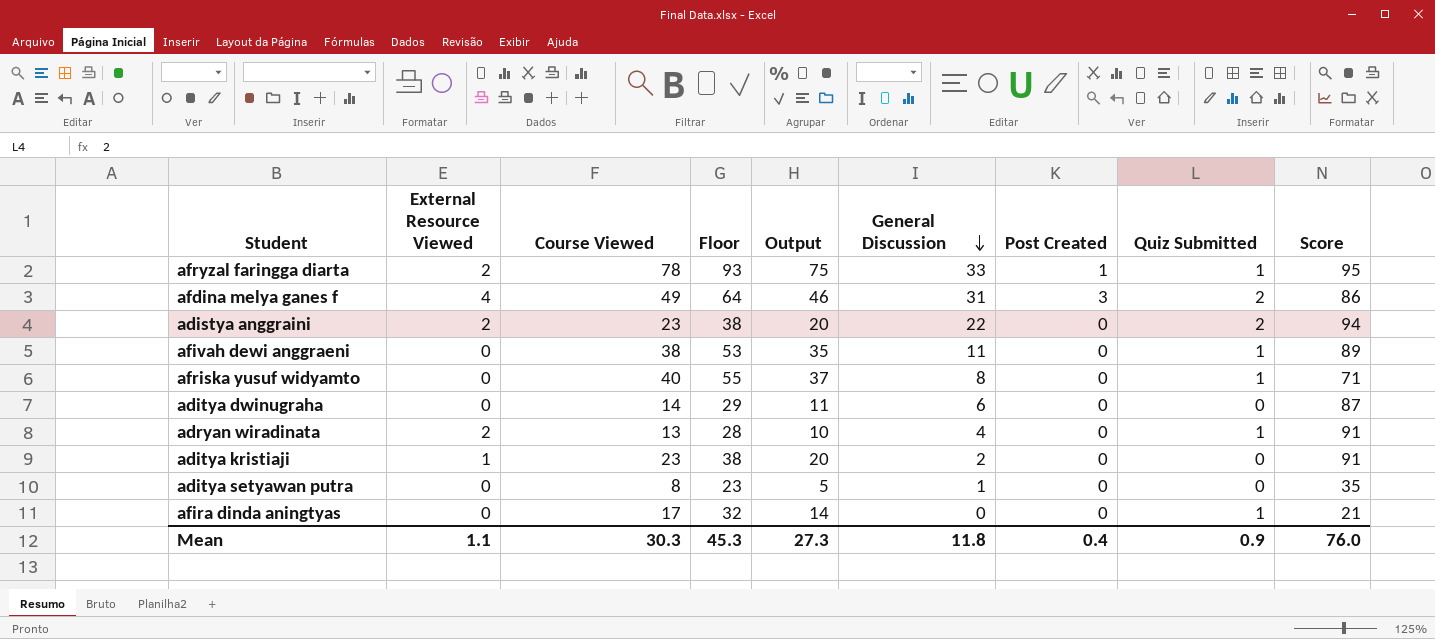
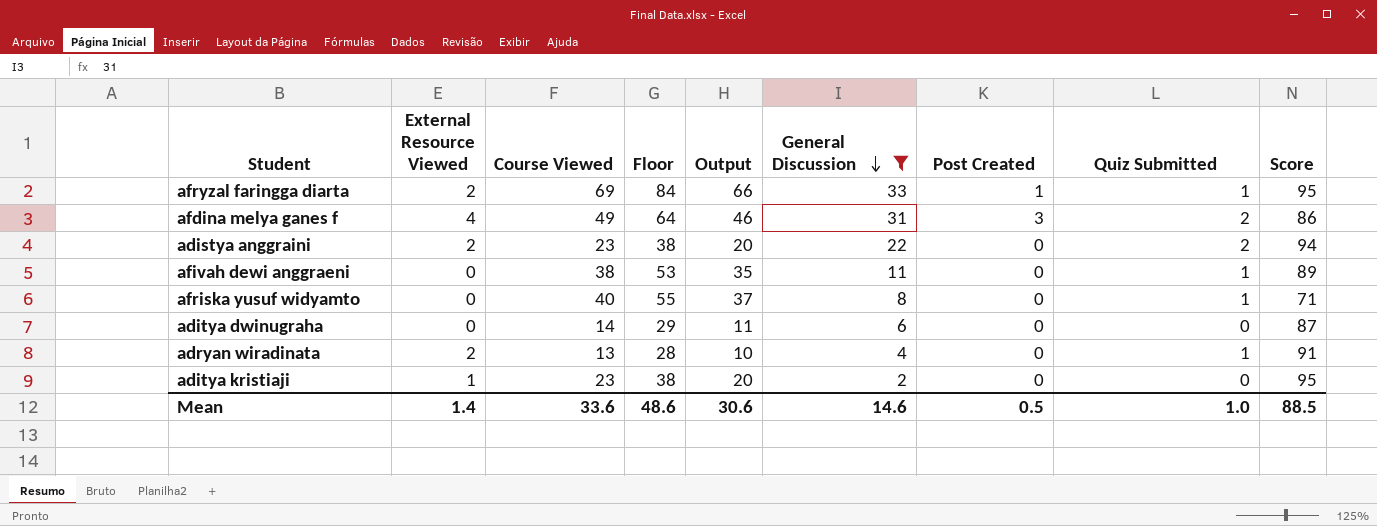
filter: none -> General Discussion >= 2
afryzal faringga diarta | Course Viewed: 78 -> 69
afryzal faringga diarta | Floor: 93 -> 84
afryzal faringga diarta | Output: 75 -> 66
aditya kristiaji | Score: 91 -> 95
Mean | External Resource Viewed: 1.1 -> 1.4
Mean | Course Viewed: 30.3 -> 33.6
Mean | Floor: 45.3 -> 48.6
Mean | Output: 27.3 -> 30.6
Mean | General Discussion: 11.8 -> 14.6
Mean | Post Created: 0.4 -> 0.5
Mean | Quiz Submitted: 0.9 -> 1.0
Mean | Score: 76.0 -> 88.5

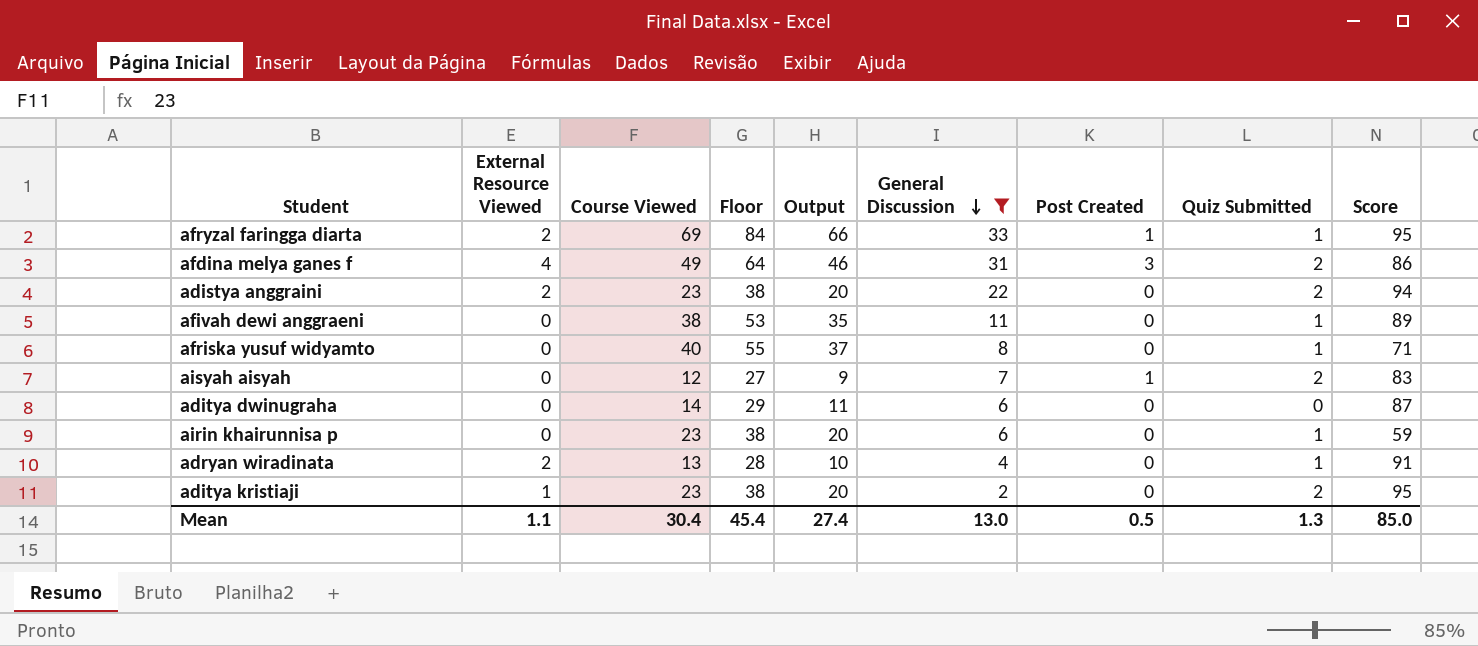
row aisyah aisyah: none -> 0 | 12 | 27 | 9 | 7 | 1 | 2 | 83
row airin khairunnisa p: none -> 0 | 23 | 38 | 20 | 6 | 0 | 1 | 59
aditya kristiaji | Quiz Submitted: 0 -> 2
Mean | External Resource Viewed: 1.4 -> 1.1
Mean | Course Viewed: 33.6 -> 30.4
Mean | Floor: 48.6 -> 45.4
Mean | Output: 30.6 -> 27.4
Mean | General Discussion: 14.6 -> 13.0
Mean | Quiz Submitted: 1.0 -> 1.3
Mean | Score: 88.5 -> 85.0

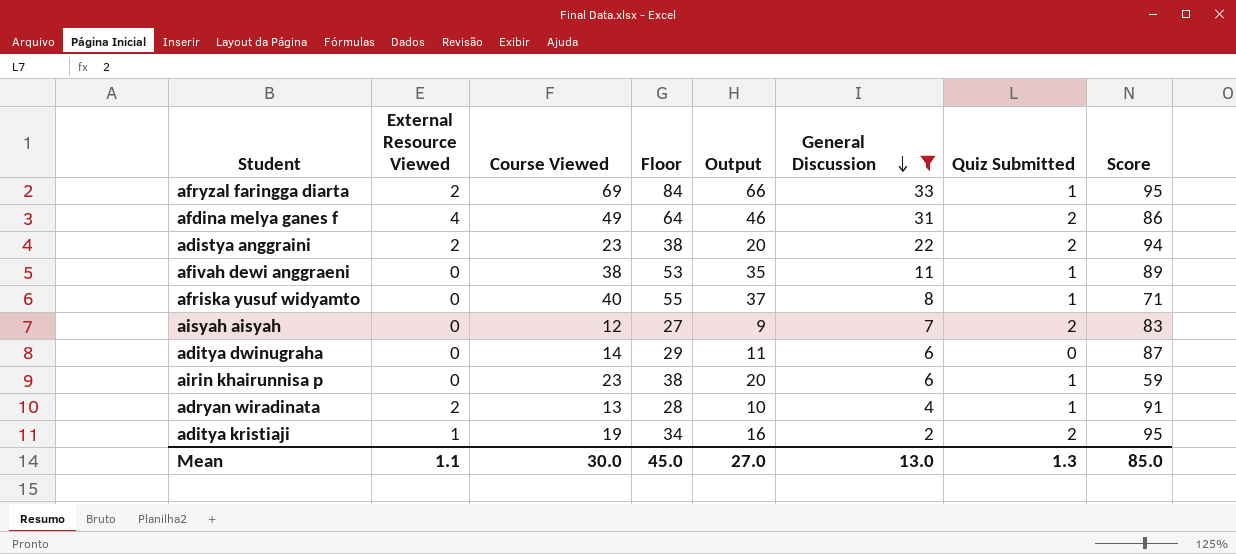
column Post Created | position: 7 -> none
aditya kristiaji | Course Viewed: 23 -> 19
aditya kristiaji | Floor: 38 -> 34
aditya kristiaji | Output: 20 -> 16
Mean | Course Viewed: 30.4 -> 30.0
Mean | Floor: 45.4 -> 45.0
Mean | Output: 27.4 -> 27.0

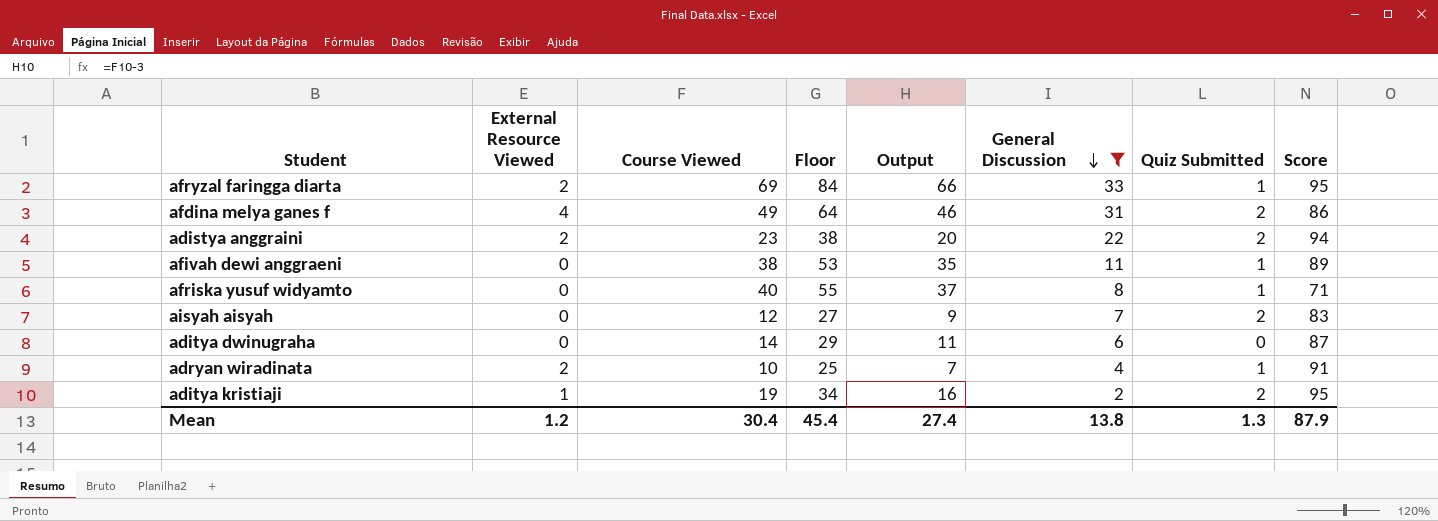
row airin khairunnisa p: 0 | 23 | 38 | 20 | 6 | 1 | 59 -> none
adryan wiradinata | Course Viewed: 13 -> 10
adryan wiradinata | Floor: 28 -> 25
adryan wiradinata | Output: 10 -> 7
Mean | External Resource Viewed: 1.1 -> 1.2
Mean | Course Viewed: 30.0 -> 30.4
Mean | Floor: 45.0 -> 45.4
Mean | Output: 27.0 -> 27.4
Mean | General Discussion: 13.0 -> 13.8
Mean | Score: 85.0 -> 87.9

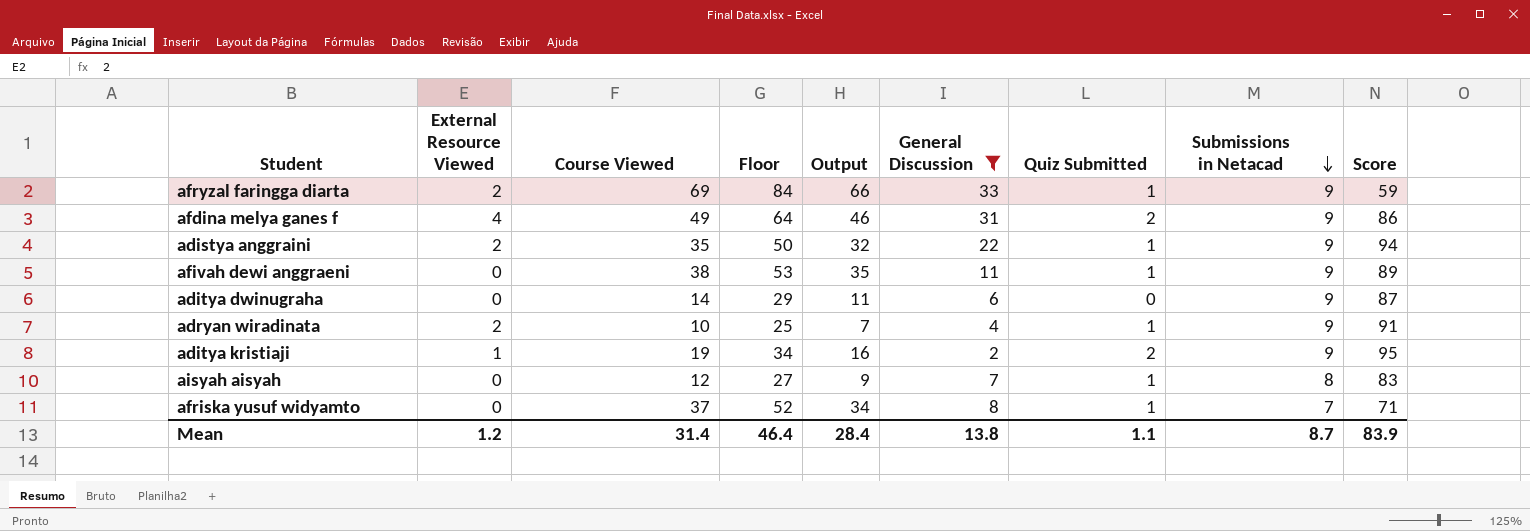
row order: General Discussion descending -> Submissions in Netacad descending
column Submissions in Netacad | position: none -> 8
afryzal faringga diarta | Score: 95 -> 59
adistya anggraini | Course Viewed: 23 -> 35
adistya anggraini | Floor: 38 -> 50
adistya anggraini | Output: 20 -> 32
adistya anggraini | Quiz Submitted: 2 -> 1
aisyah aisyah | Quiz Submitted: 2 -> 1
afriska yusuf widyamto | Course Viewed: 40 -> 37
afriska yusuf widyamto | Floor: 55 -> 52
afriska yusuf widyamto | Output: 37 -> 34
Mean | Course Viewed: 30.4 -> 31.4
Mean | Floor: 45.4 -> 46.4
Mean | Output: 27.4 -> 28.4
Mean | Quiz Submitted: 1.3 -> 1.1
Mean | Score: 87.9 -> 83.9

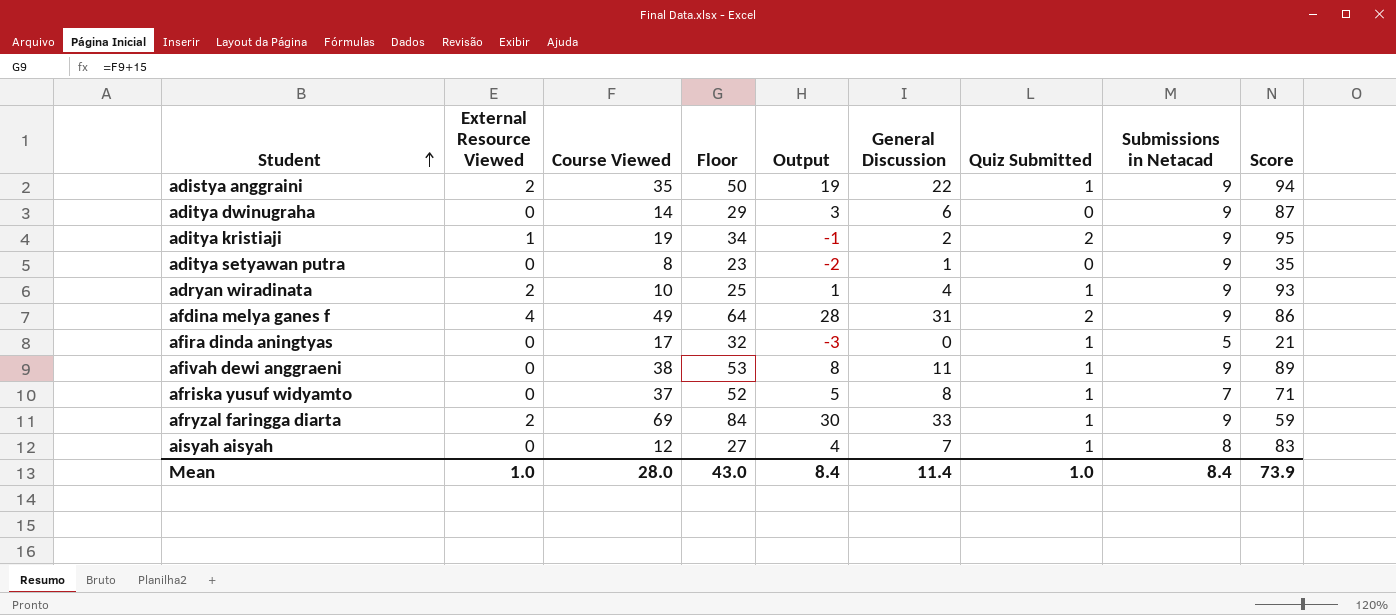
filter: General Discussion >= 2 -> none
row order: Submissions in Netacad descending -> Student ascending
column Output | formula: [Course Viewed] - 3 -> [General Discussion] - 3
adryan wiradinata | Score: 91 -> 93
Mean | External Resource Viewed: 1.2 -> 1.0
Mean | Course Viewed: 31.4 -> 28.0
Mean | Floor: 46.4 -> 43.0
Mean | Output: 28.4 -> 8.4
Mean | General Discussion: 13.8 -> 11.4
Mean | Quiz Submitted: 1.1 -> 1.0
Mean | Submissions in Netacad: 8.7 -> 8.4
Mean | Score: 83.9 -> 73.9

